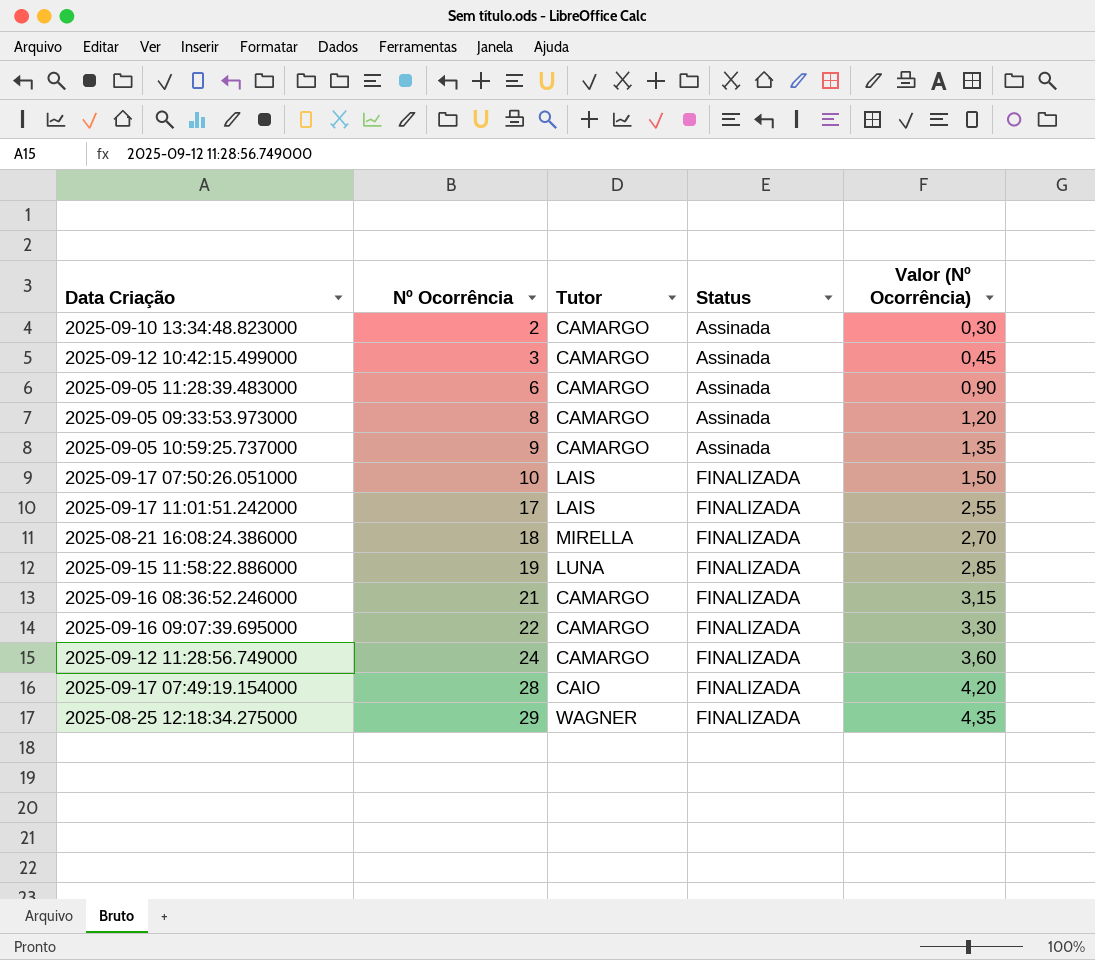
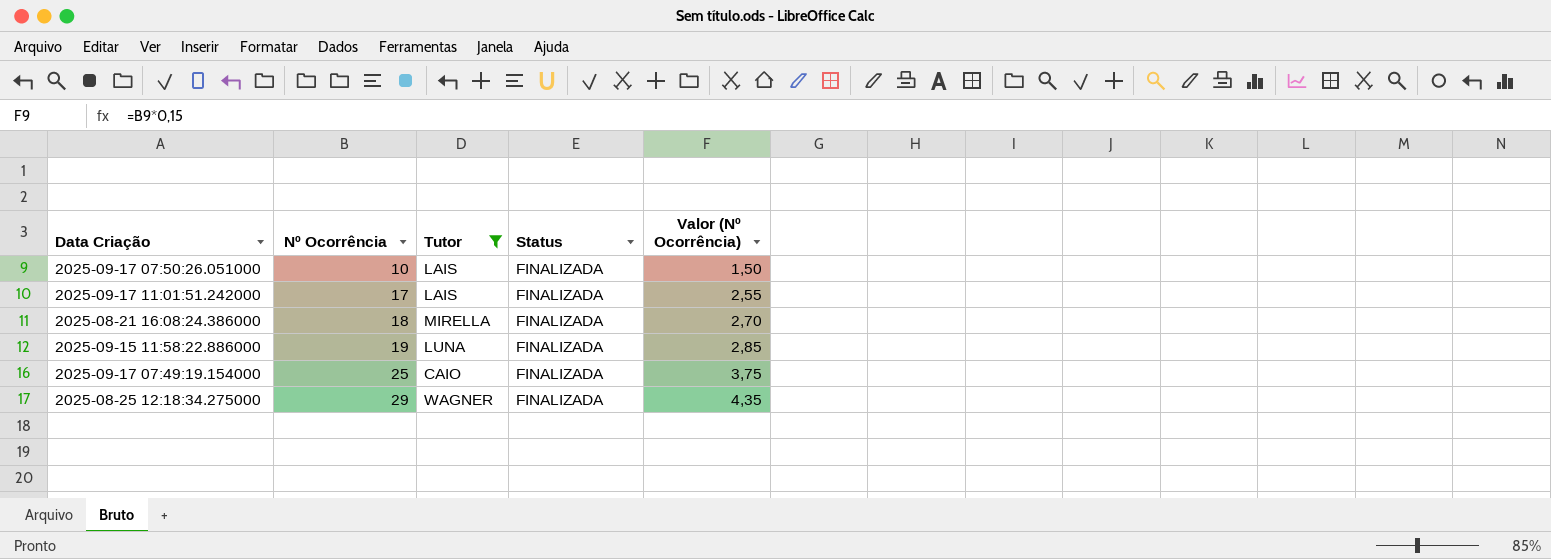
filter: none -> Tutor != CAMARGO
2025-09-17 07:49:19.154000 | Nº Ocorrência: 28 -> 25
2025-09-17 07:49:19.154000 | Valor (Nº Ocorrência): 4,20 -> 3,75

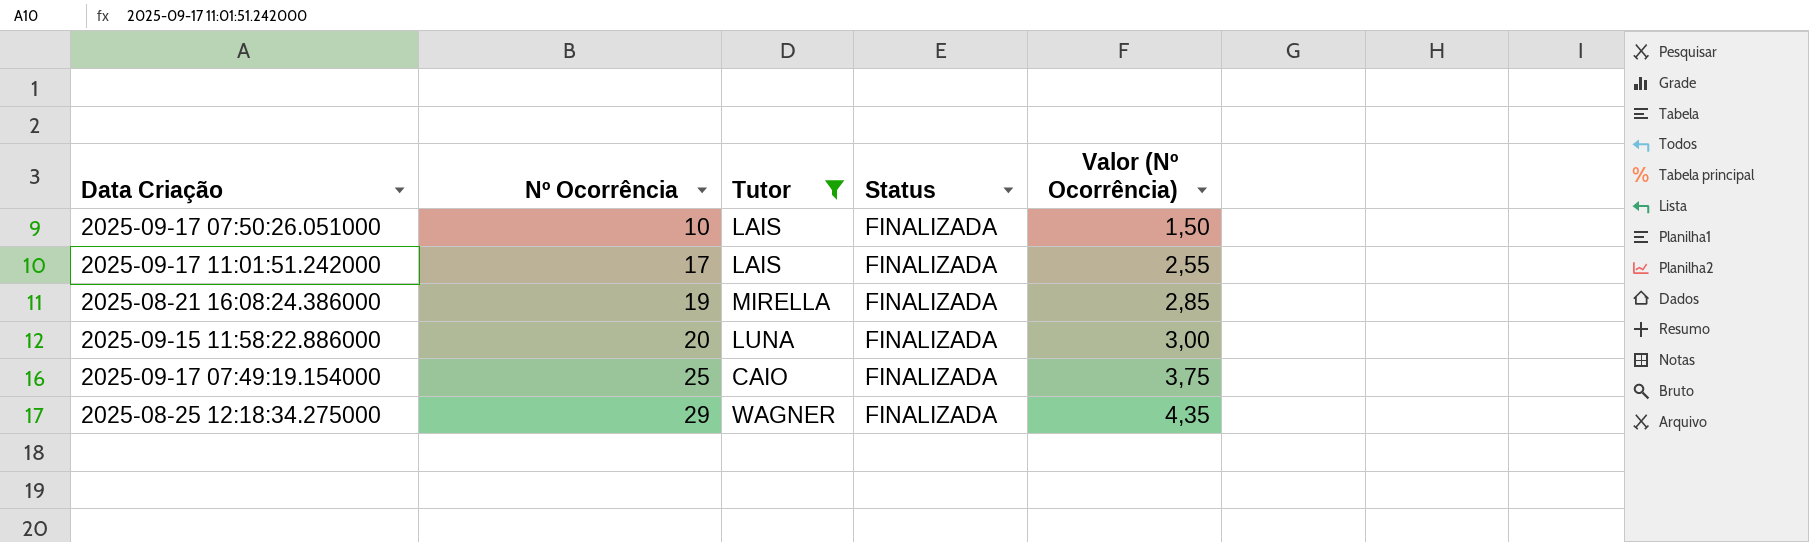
2025-08-21 16:08:24.386000 | Nº Ocorrência: 18 -> 19
2025-08-21 16:08:24.386000 | Valor (Nº Ocorrência): 2,70 -> 2,85
2025-09-15 11:58:22.886000 | Nº Ocorrência: 19 -> 20
2025-09-15 11:58:22.886000 | Valor (Nº Ocorrência): 2,85 -> 3,00

